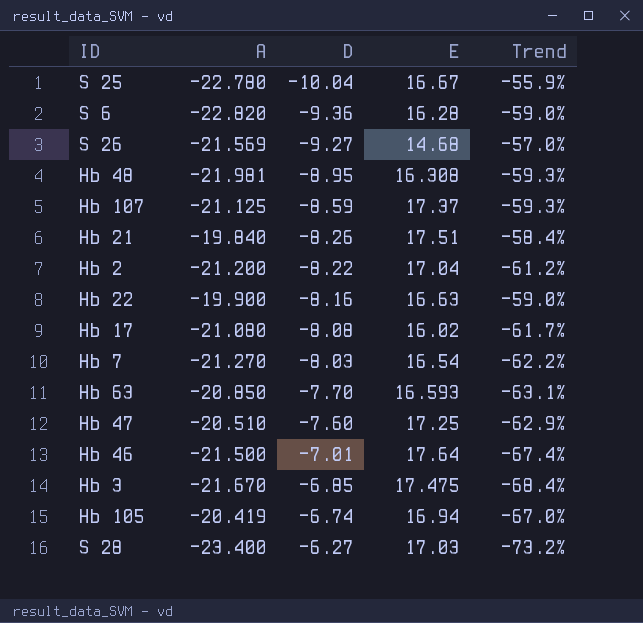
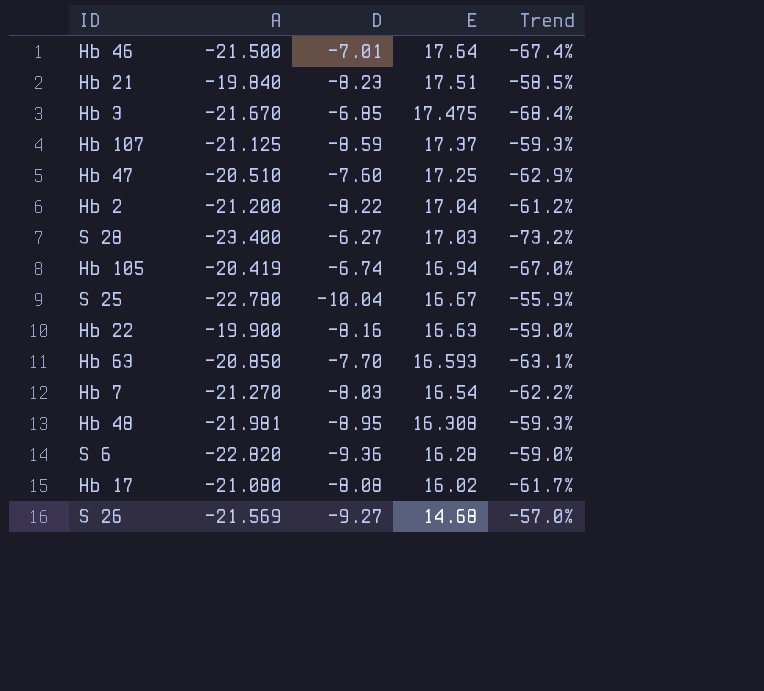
row order: D ascending -> E descending
Hb 21 | D: -8.26 -> -8.23
Hb 21 | Trend: -58.4% -> -58.5%

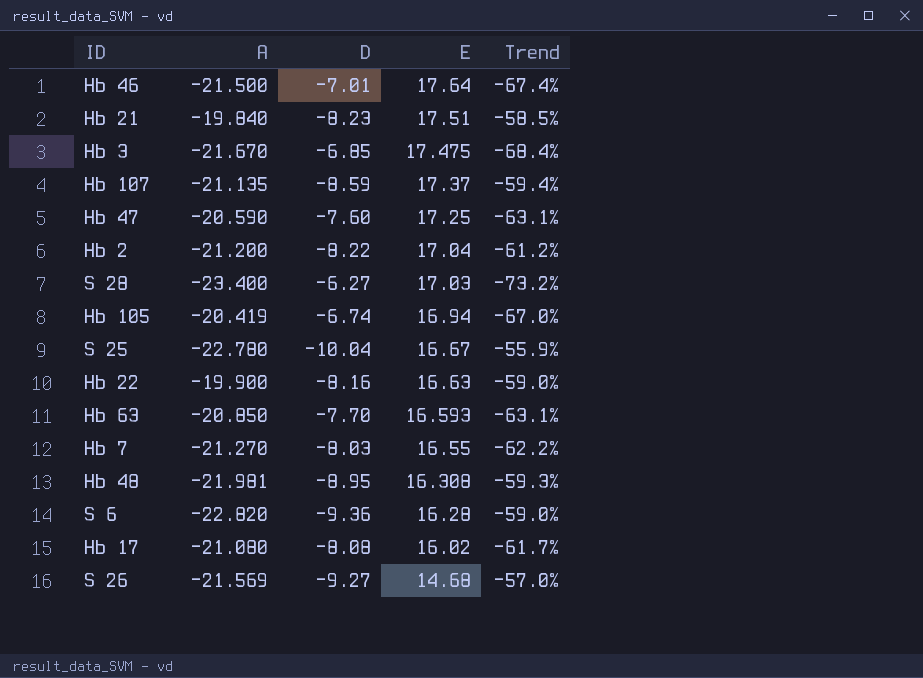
Hb 107 | A: -21.125 -> -21.135
Hb 107 | Trend: -59.3% -> -59.4%
Hb 47 | A: -20.510 -> -20.590
Hb 47 | Trend: -62.9% -> -63.1%
Hb 7 | E: 16.54 -> 16.55

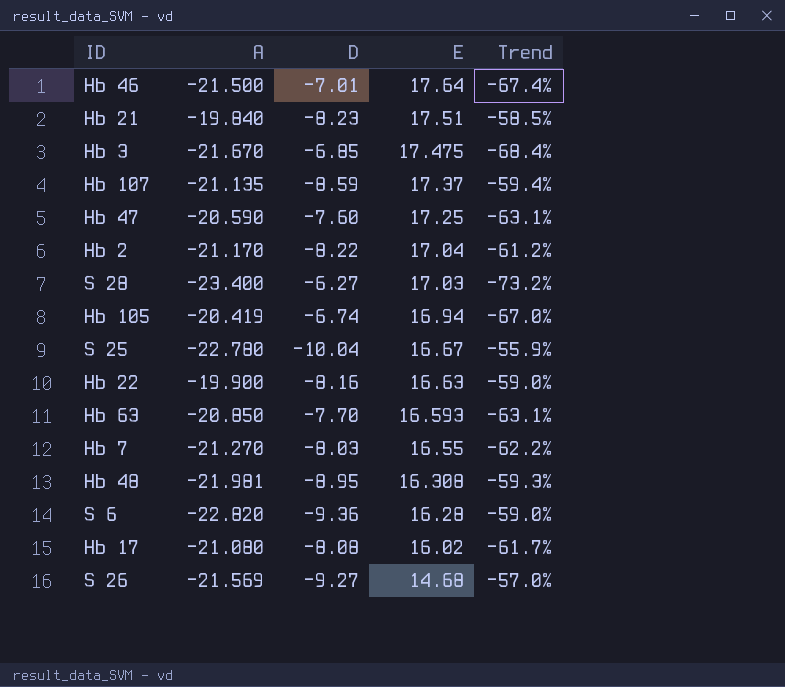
Hb 2 | A: -21.200 -> -21.170

